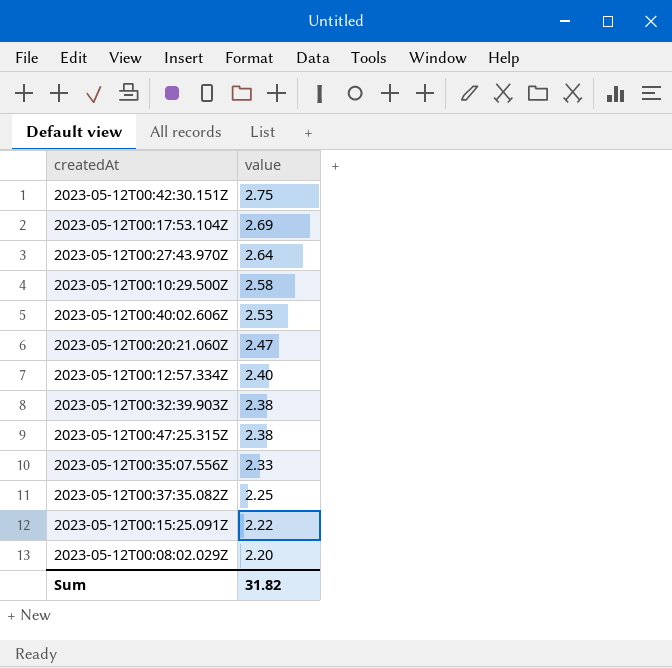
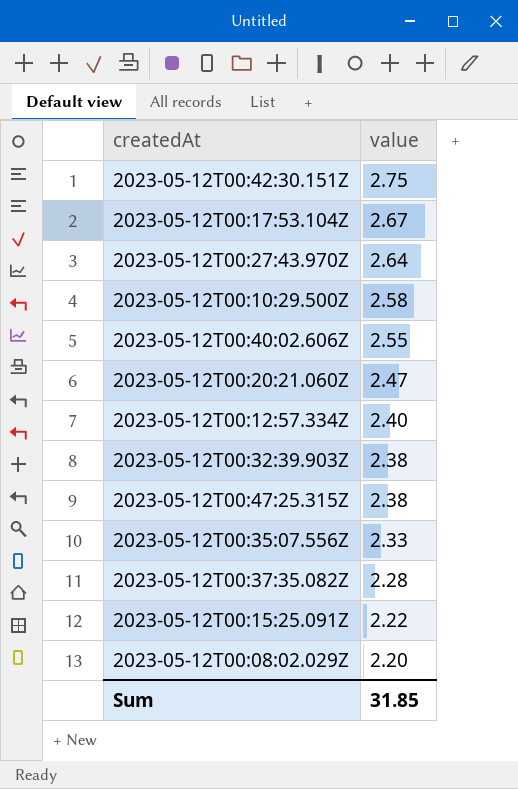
2023-05-12T00:17:53.104Z | value: 2.69 -> 2.67
2023-05-12T00:40:02.606Z | value: 2.53 -> 2.55
2023-05-12T00:37:35.082Z | value: 2.25 -> 2.28
Sum | value: 31.82 -> 31.85

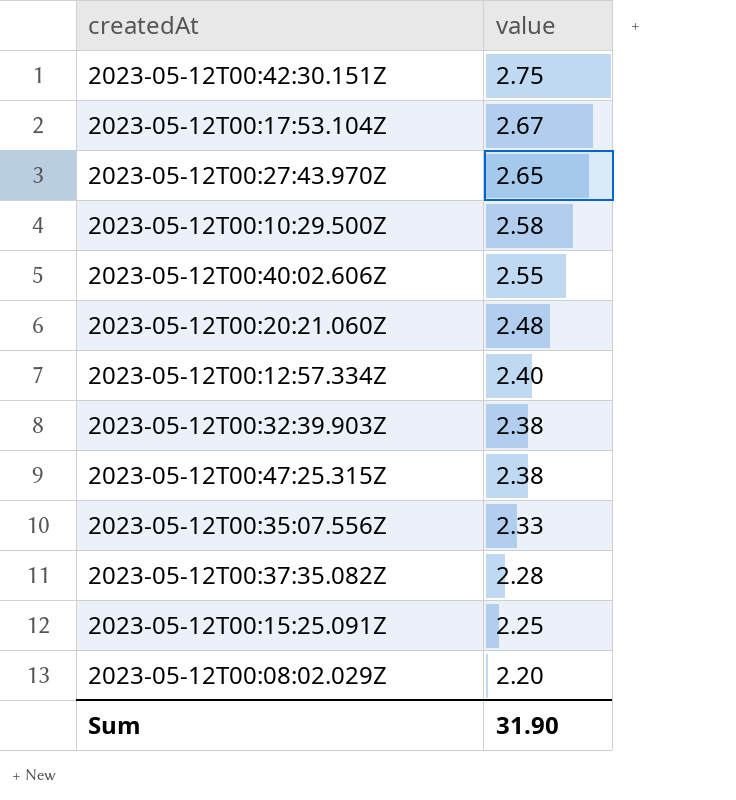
2023-05-12T00:27:43.970Z | value: 2.64 -> 2.65
2023-05-12T00:20:21.060Z | value: 2.47 -> 2.48
2023-05-12T00:15:25.091Z | value: 2.22 -> 2.25
Sum | value: 31.85 -> 31.90

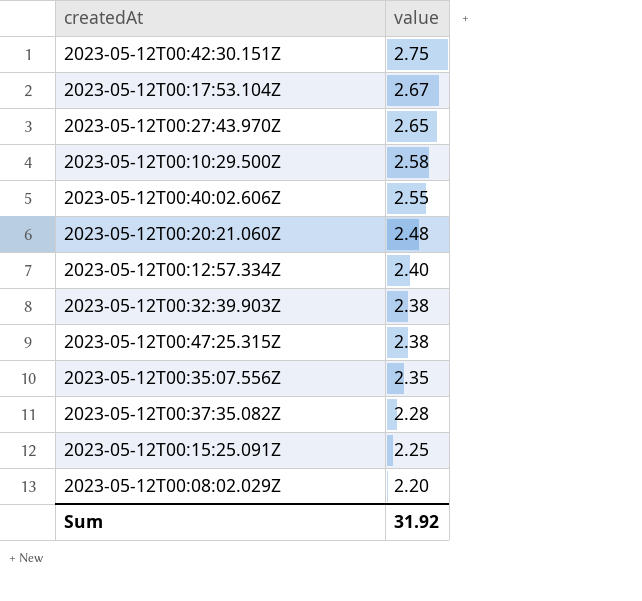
2023-05-12T00:35:07.556Z | value: 2.33 -> 2.35
Sum | value: 31.90 -> 31.92

